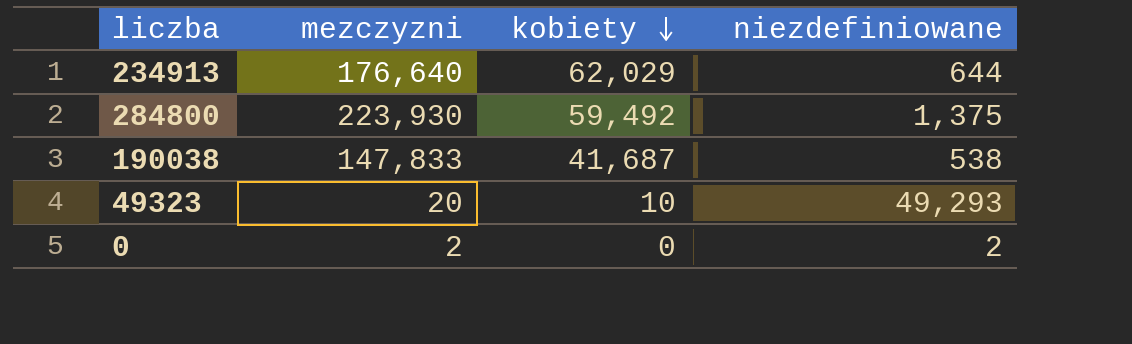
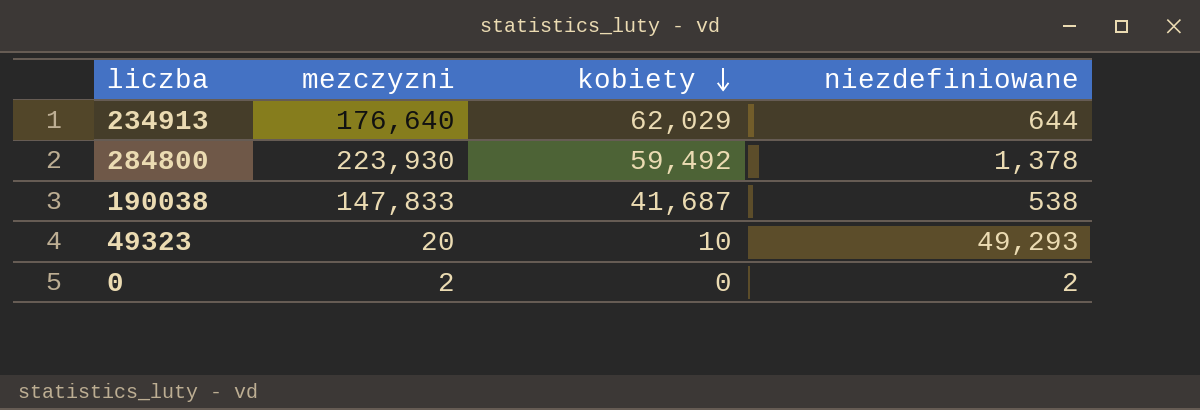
284800 | niezdefiniowane: 1,375 -> 1,378

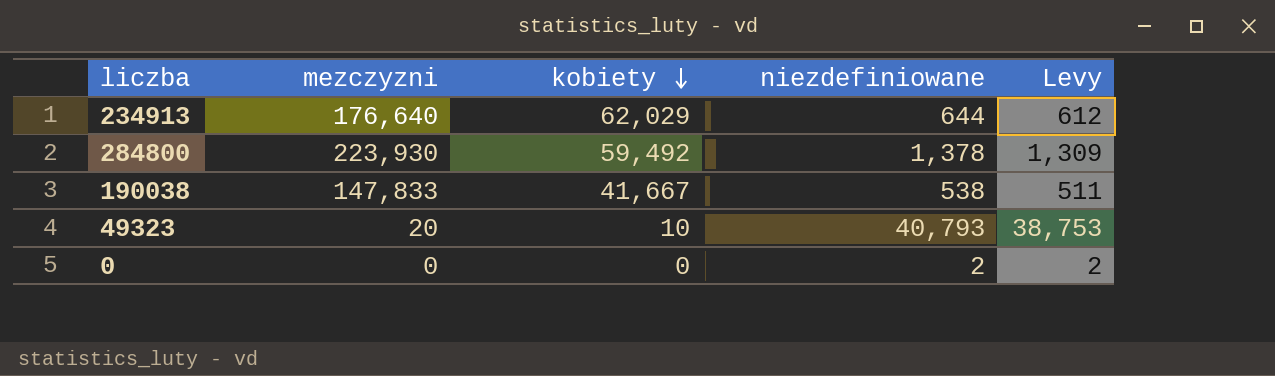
column Levy | formula: none -> [niezdefiniowane] * 0.95
190038 | kobiety: 41,687 -> 41,667
49323 | niezdefiniowane: 49,293 -> 40,793
0 | mezczyzni: 2 -> 0

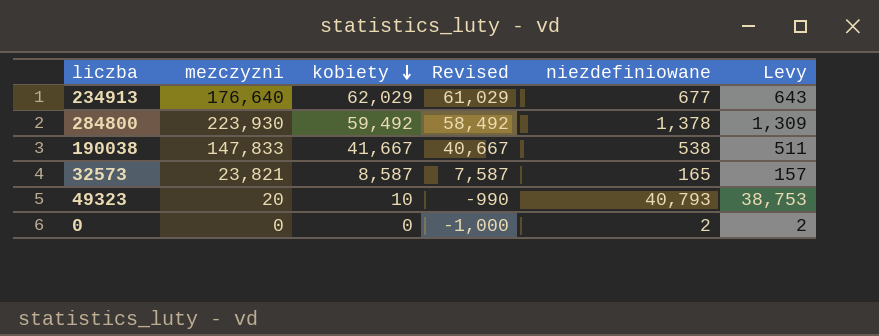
column Revised | formula: none -> [kobiety] - 1000
234913 | niezdefiniowane: 644 -> 677
234913 | Levy: 612 -> 643
row 32573: none -> 23,821 | 8,587 | 7,587 | 165 | 157

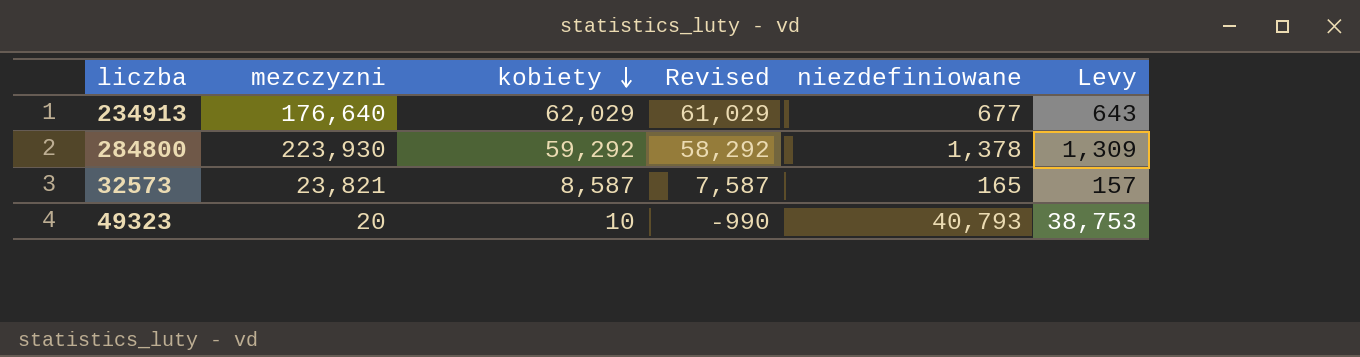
row 190038: 147,833 | 41,667 | 40,667 | 538 | 511 -> none
row 0: 0 | 0 | -1,000 | 2 | 2 -> none
284800 | kobiety: 59,492 -> 59,292
284800 | Revised: 58,492 -> 58,292

